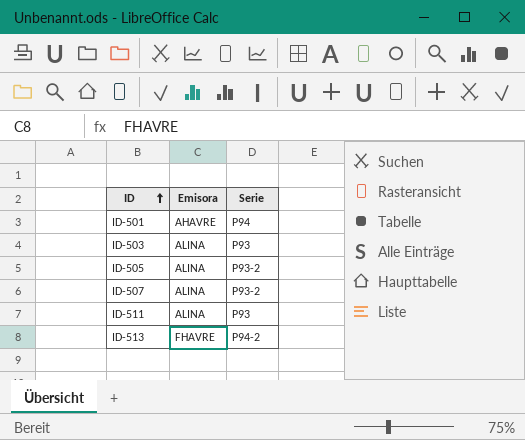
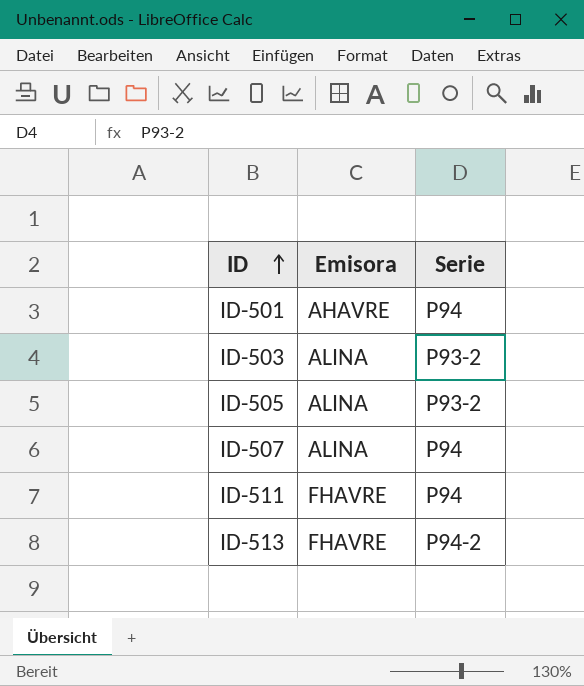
ID-503 | Serie: P93 -> P93-2
ID-507 | Serie: P93-2 -> P94
ID-511 | Emisora: ALINA -> FHAVRE
ID-511 | Serie: P93 -> P94

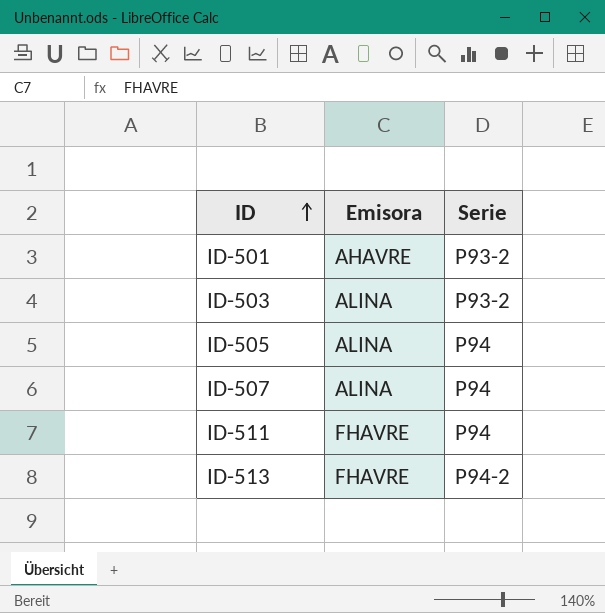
ID-501 | Serie: P94 -> P93-2
ID-505 | Serie: P93-2 -> P94

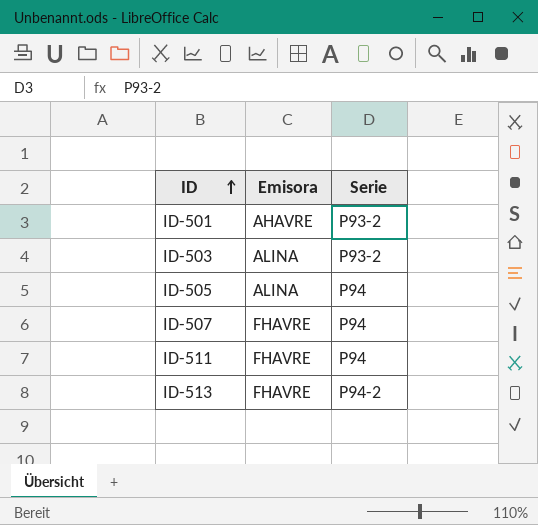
ID-507 | Emisora: ALINA -> FHAVRE

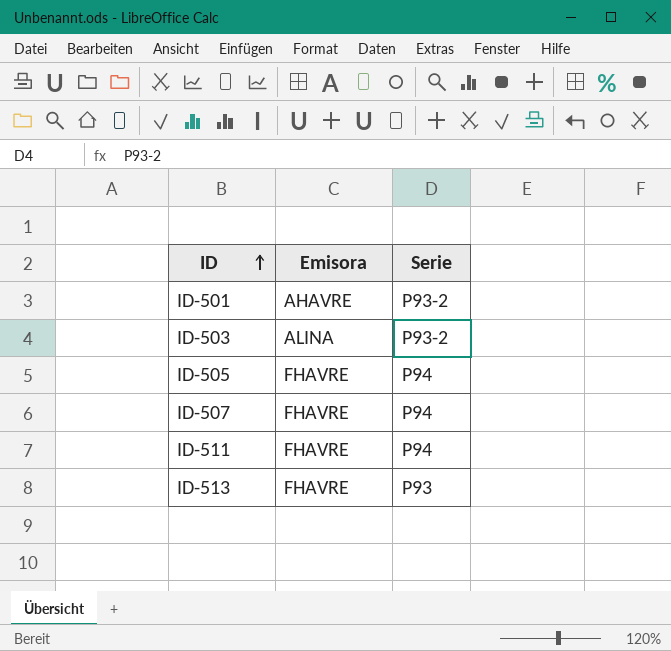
ID-505 | Emisora: ALINA -> FHAVRE
ID-513 | Serie: P94-2 -> P93

